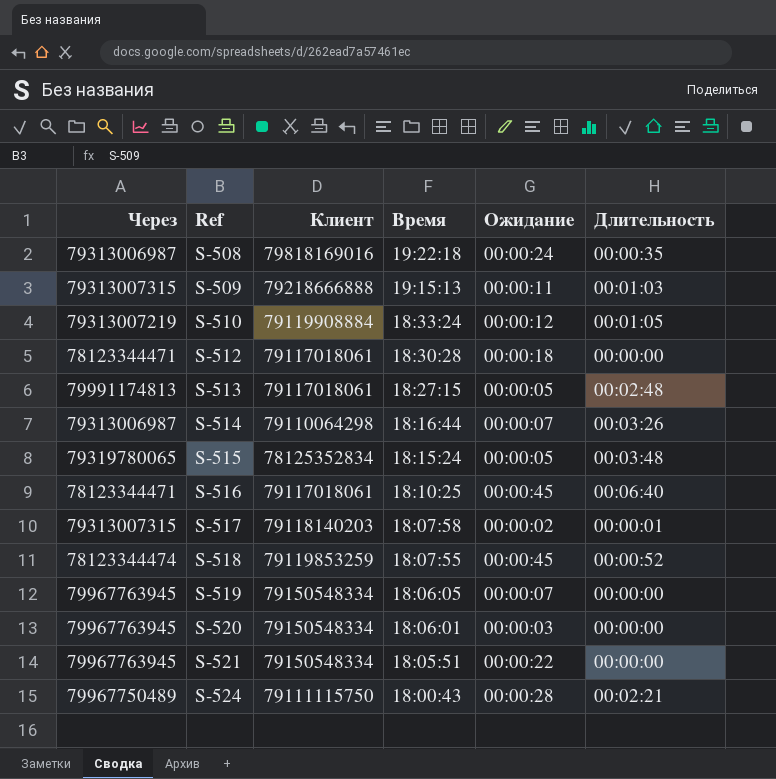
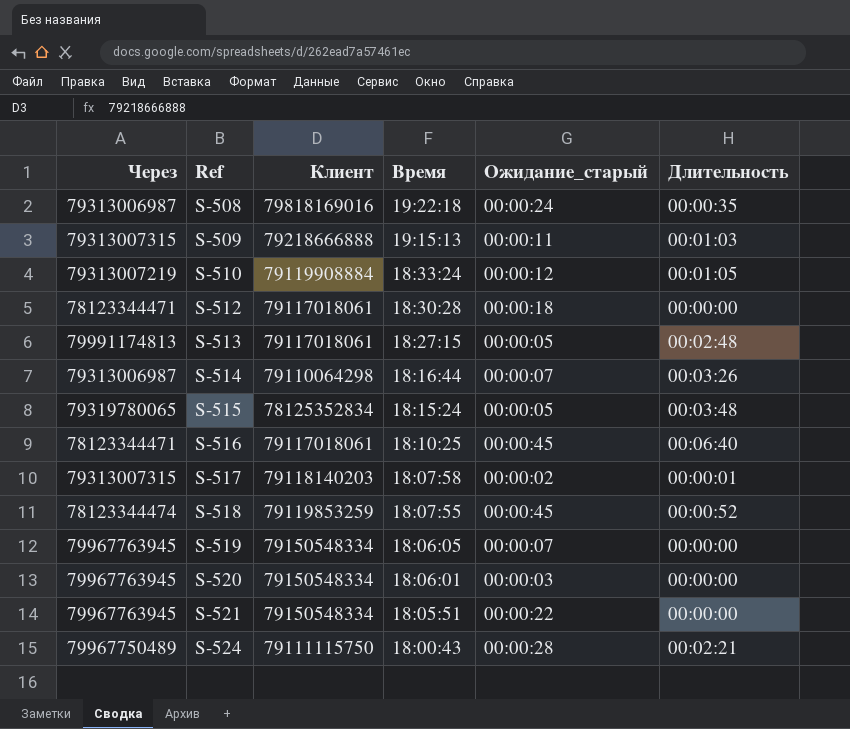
column name: Ожидание -> Ожидание_старый

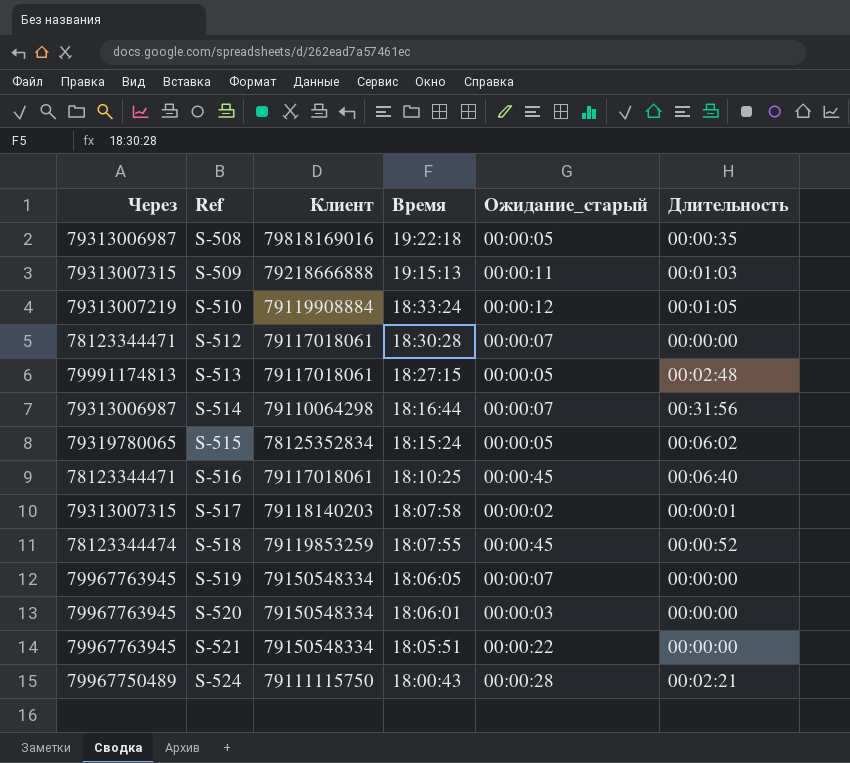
S-508 | Ожидание_старый: 00:00:24 -> 00:00:05
S-512 | Ожидание_старый: 00:00:18 -> 00:00:07
S-514 | Длительность: 00:03:26 -> 00:31:56
S-515 | Длительность: 00:03:48 -> 00:06:02

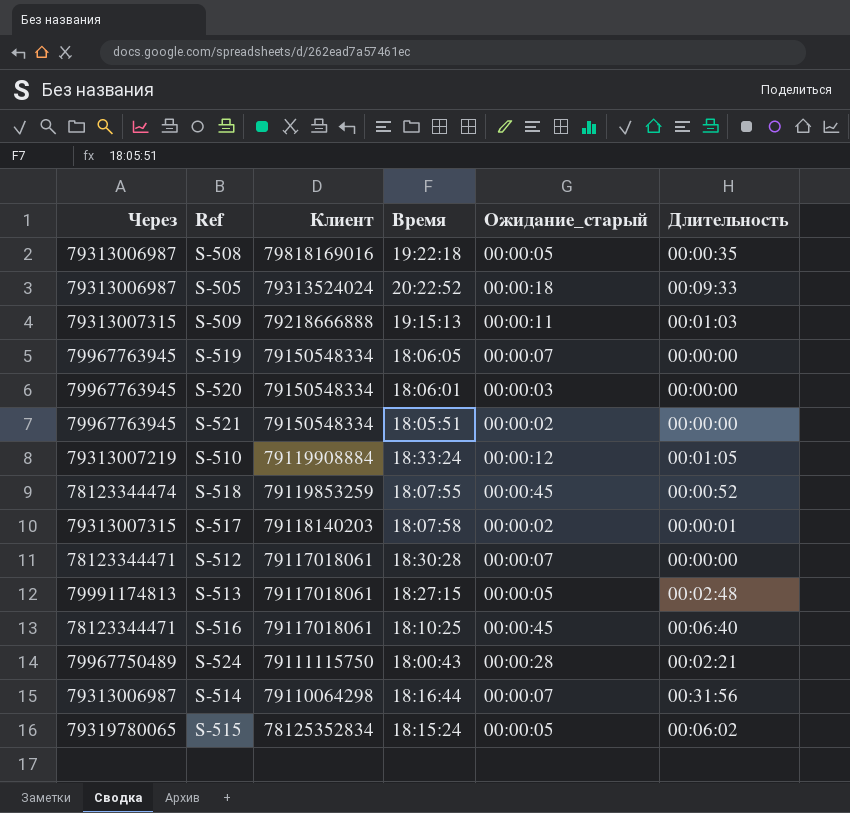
row order: Ref ascending -> Клиент descending
row S-505: none -> 79313006987 | 79313524024 | 20:22:52 | 00:00:18 | 00:09:33
S-521 | Ожидание_старый: 00:00:22 -> 00:00:02

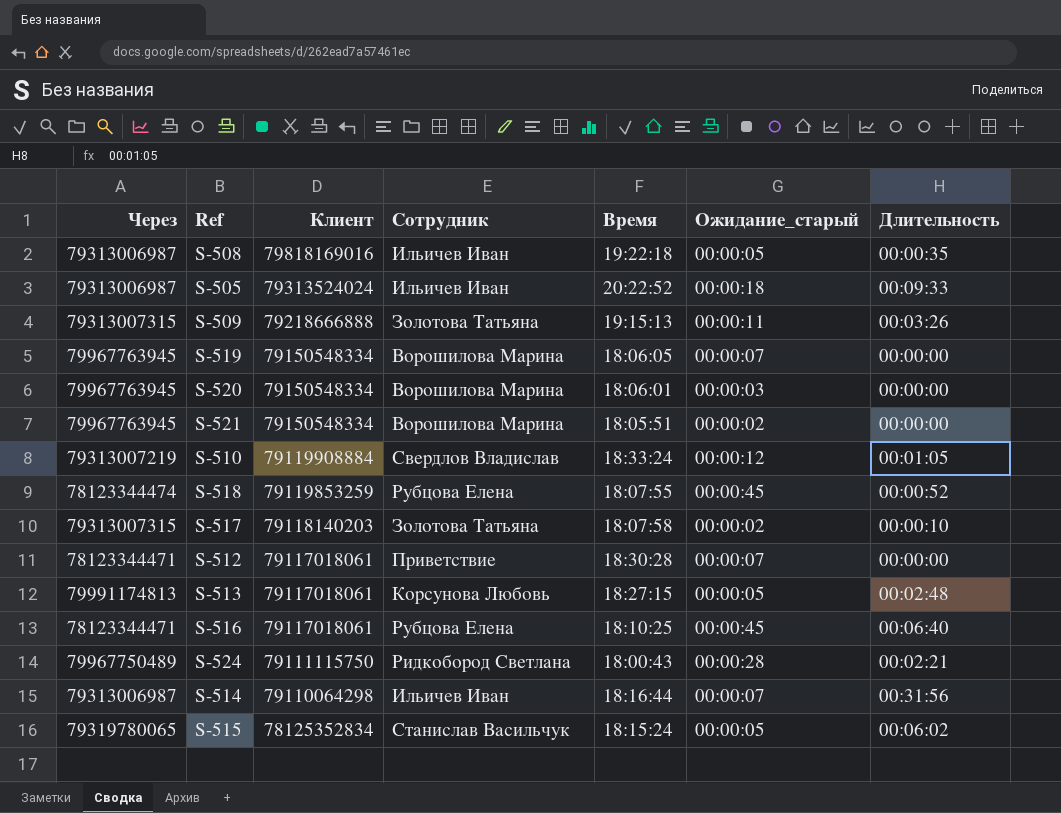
column Сотрудник | position: none -> 4
S-509 | Длительность: 00:01:03 -> 00:03:26
S-517 | Длительность: 00:00:01 -> 00:00:10

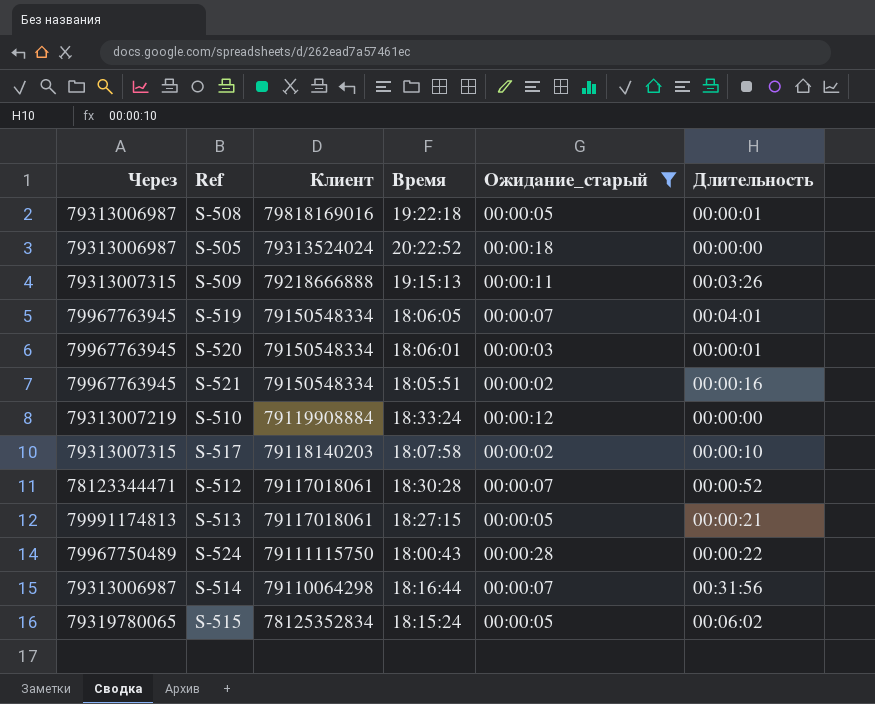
filter: none -> Ожидание_старый != 00:00:45
column Сотрудник | position: 4 -> none
S-508 | Длительность: 00:00:35 -> 00:00:01
S-505 | Длительность: 00:09:33 -> 00:00:00
S-519 | Длительность: 00:00:00 -> 00:04:01
S-520 | Длительность: 00:00:00 -> 00:00:01
S-521 | Длительность: 00:00:00 -> 00:00:16
S-510 | Длительность: 00:01:05 -> 00:00:00
S-512 | Длительность: 00:00:00 -> 00:00:52
S-513 | Длительность: 00:02:48 -> 00:00:21
S-524 | Длительность: 00:02:21 -> 00:00:22

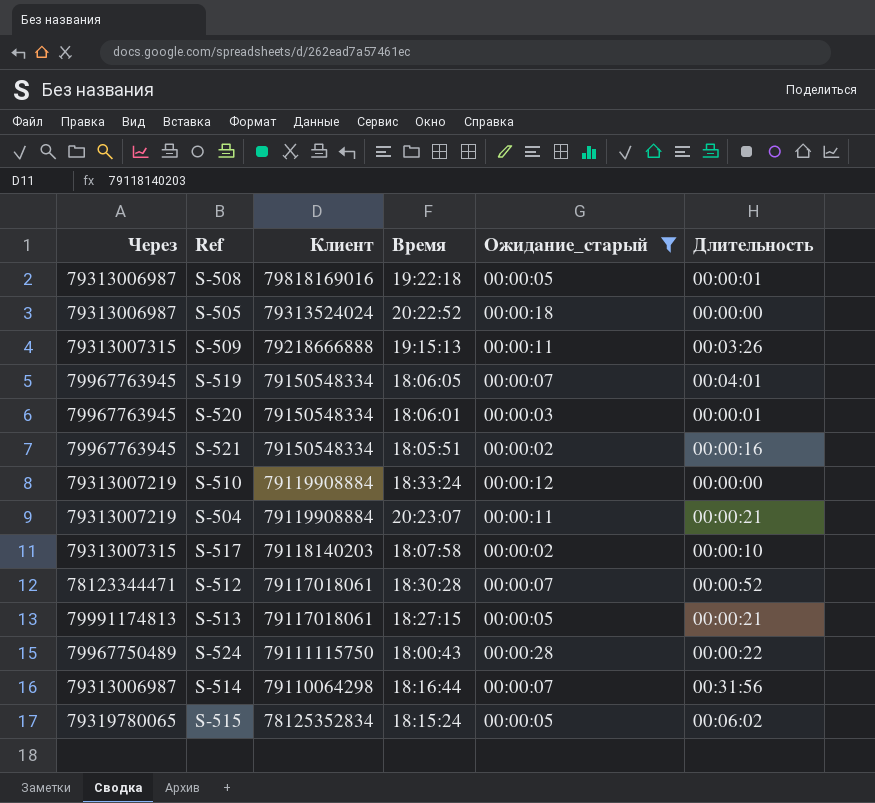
row S-504: none -> 79313007219 | 79119908884 | 20:23:07 | 00:00:11 | 00:00:21

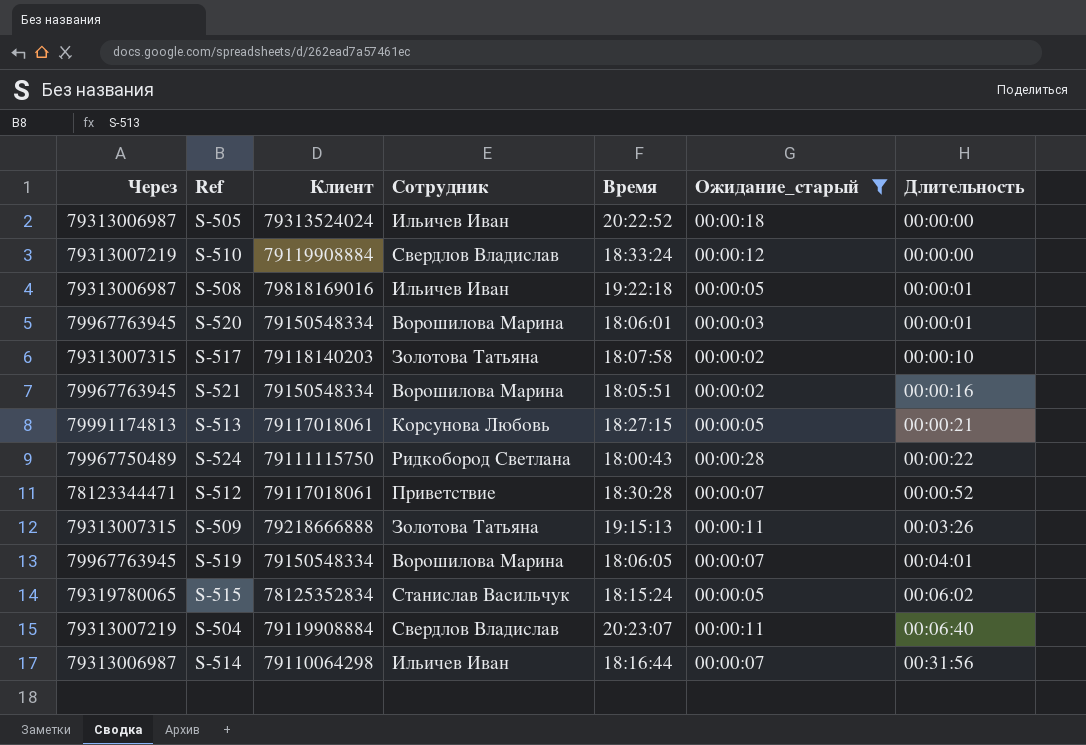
row order: Клиент descending -> Длительность ascending
column Сотрудник | position: none -> 4
S-504 | Длительность: 00:00:21 -> 00:06:40

